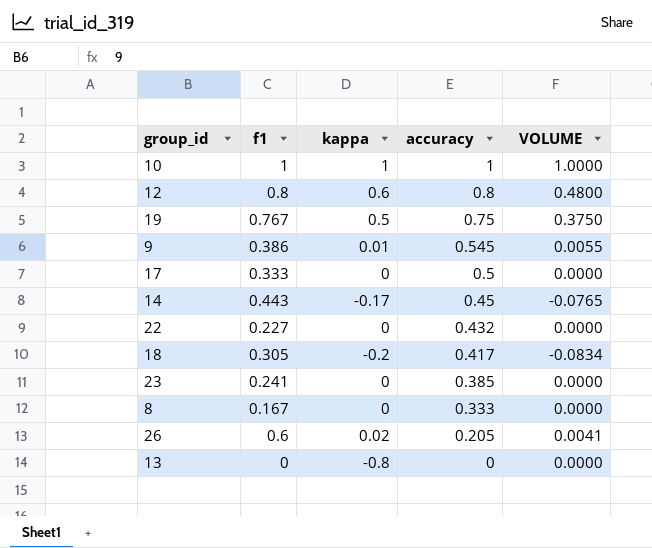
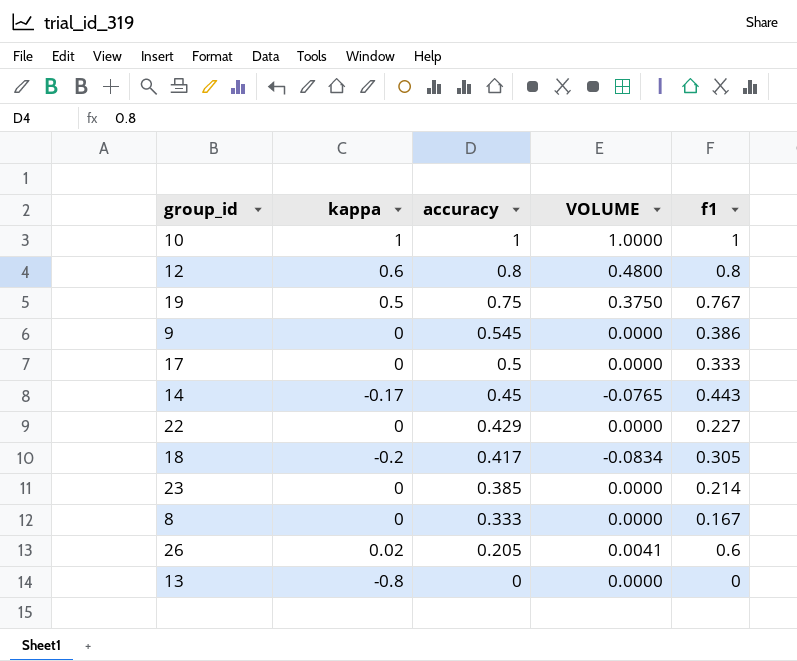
column f1 | position: 2 -> 5
9 | kappa: 0.01 -> 0
9 | VOLUME: 0.0055 -> 0.0000
22 | accuracy: 0.432 -> 0.429
23 | f1: 0.241 -> 0.214

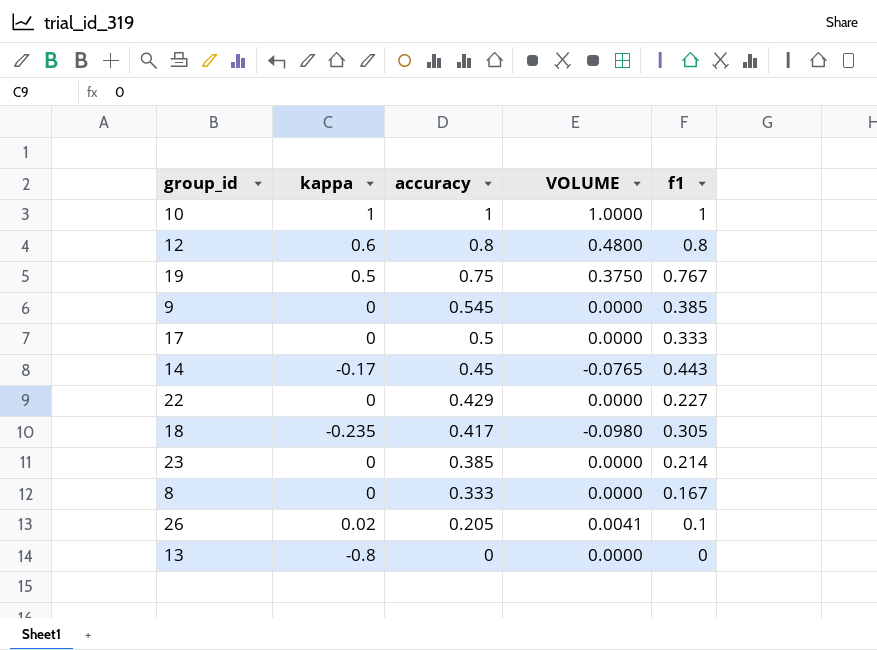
9 | f1: 0.386 -> 0.385
18 | kappa: -0.2 -> -0.235
18 | VOLUME: -0.0834 -> -0.0980
26 | f1: 0.6 -> 0.1

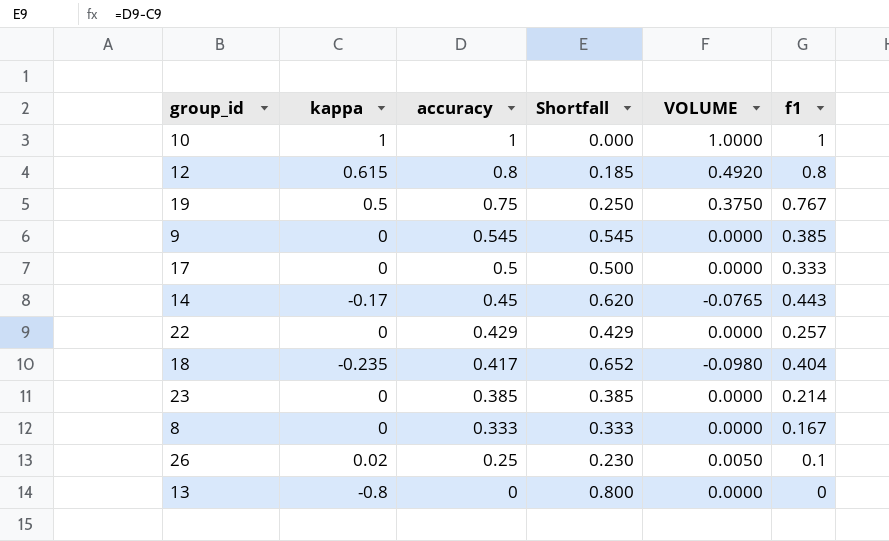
column Shortfall | formula: none -> [accuracy] - [kappa]
12 | kappa: 0.6 -> 0.615
12 | VOLUME: 0.4800 -> 0.4920
22 | f1: 0.227 -> 0.257
18 | f1: 0.305 -> 0.404
26 | accuracy: 0.205 -> 0.25
26 | VOLUME: 0.0041 -> 0.0050

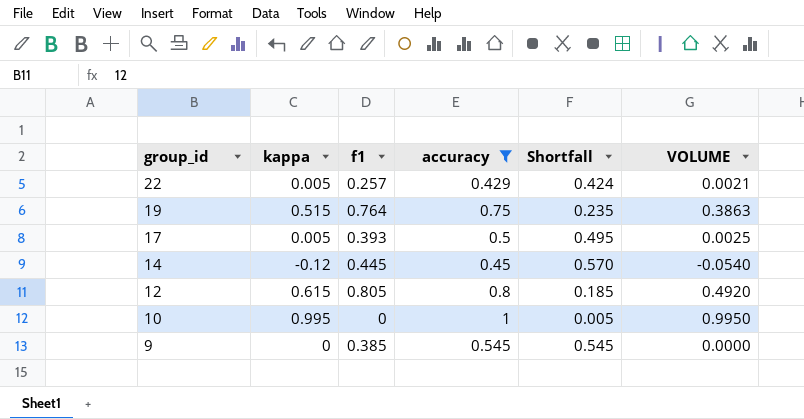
filter: none -> accuracy >= 0.429
row order: accuracy descending -> group_id descending
column f1 | position: 6 -> 3
22 | kappa: 0 -> 0.005
22 | Shortfall: 0.429 -> 0.424
22 | VOLUME: 0.0000 -> 0.0021
19 | kappa: 0.5 -> 0.515
19 | f1: 0.767 -> 0.764
19 | Shortfall: 0.250 -> 0.235
19 | VOLUME: 0.3750 -> 0.3863
17 | kappa: 0 -> 0.005
17 | f1: 0.333 -> 0.393
17 | Shortfall: 0.500 -> 0.495
17 | VOLUME: 0.0000 -> 0.0025
14 | kappa: -0.17 -> -0.12
14 | f1: 0.443 -> 0.445
14 | Shortfall: 0.620 -> 0.570
14 | VOLUME: -0.0765 -> -0.0540
12 | f1: 0.8 -> 0.805
10 | kappa: 1 -> 0.995
10 | f1: 1 -> 0
10 | Shortfall: 0.000 -> 0.005
10 | VOLUME: 1.0000 -> 0.9950

